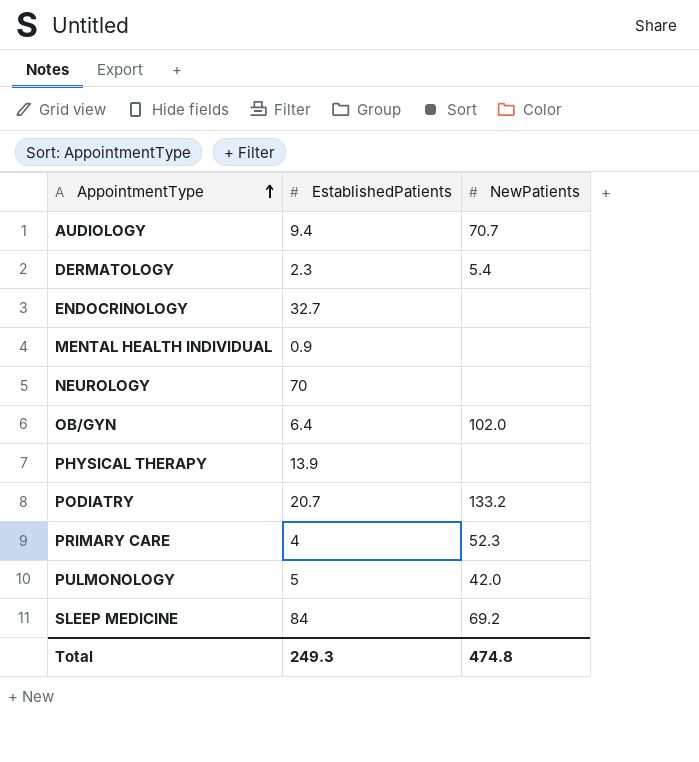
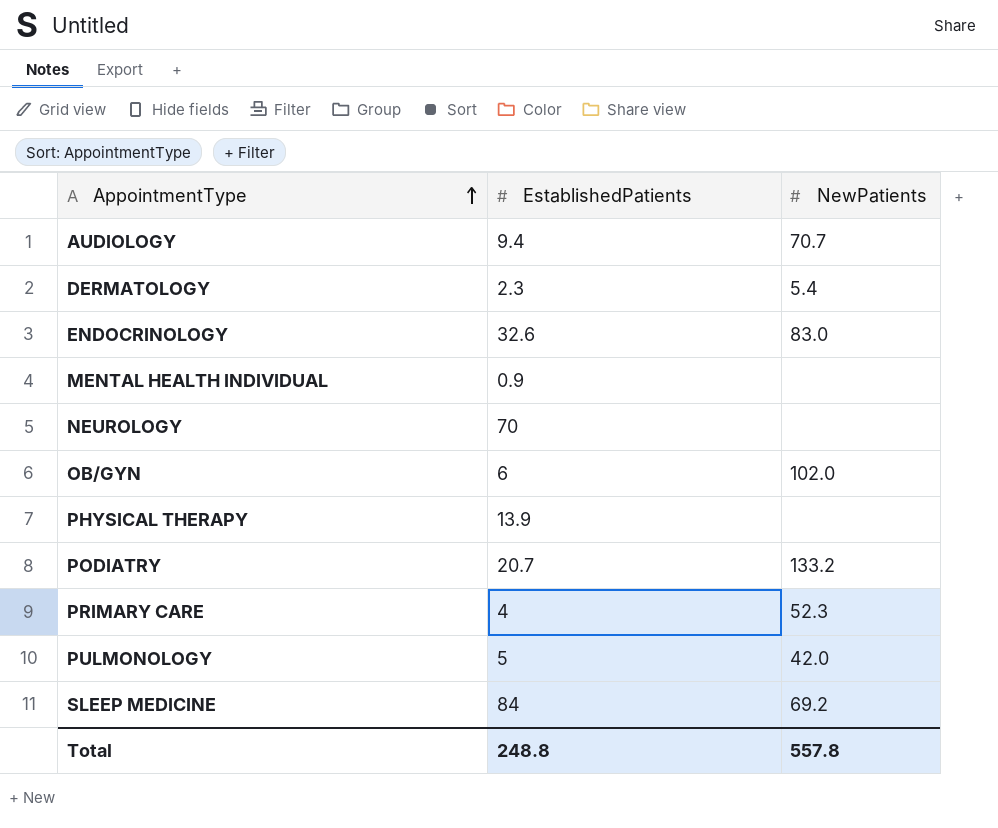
ENDOCRINOLOGY | EstablishedPatients: 32.7 -> 32.6
ENDOCRINOLOGY | NewPatients: none -> 83.0
OB/GYN | EstablishedPatients: 6.4 -> 6
Total | EstablishedPatients: 249.3 -> 248.8
Total | NewPatients: 474.8 -> 557.8

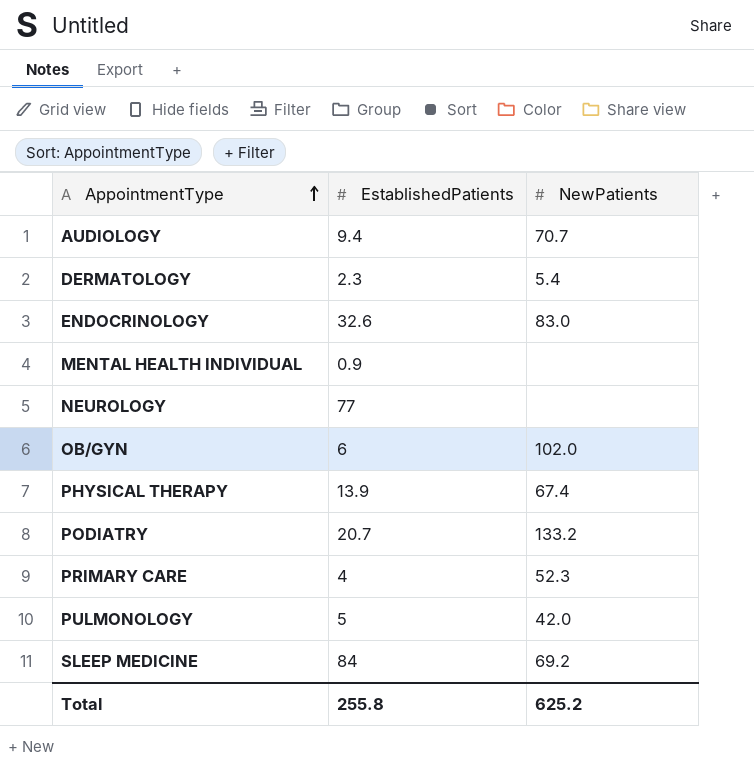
NEUROLOGY | EstablishedPatients: 70 -> 77
PHYSICAL THERAPY | NewPatients: none -> 67.4
Total | EstablishedPatients: 248.8 -> 255.8
Total | NewPatients: 557.8 -> 625.2

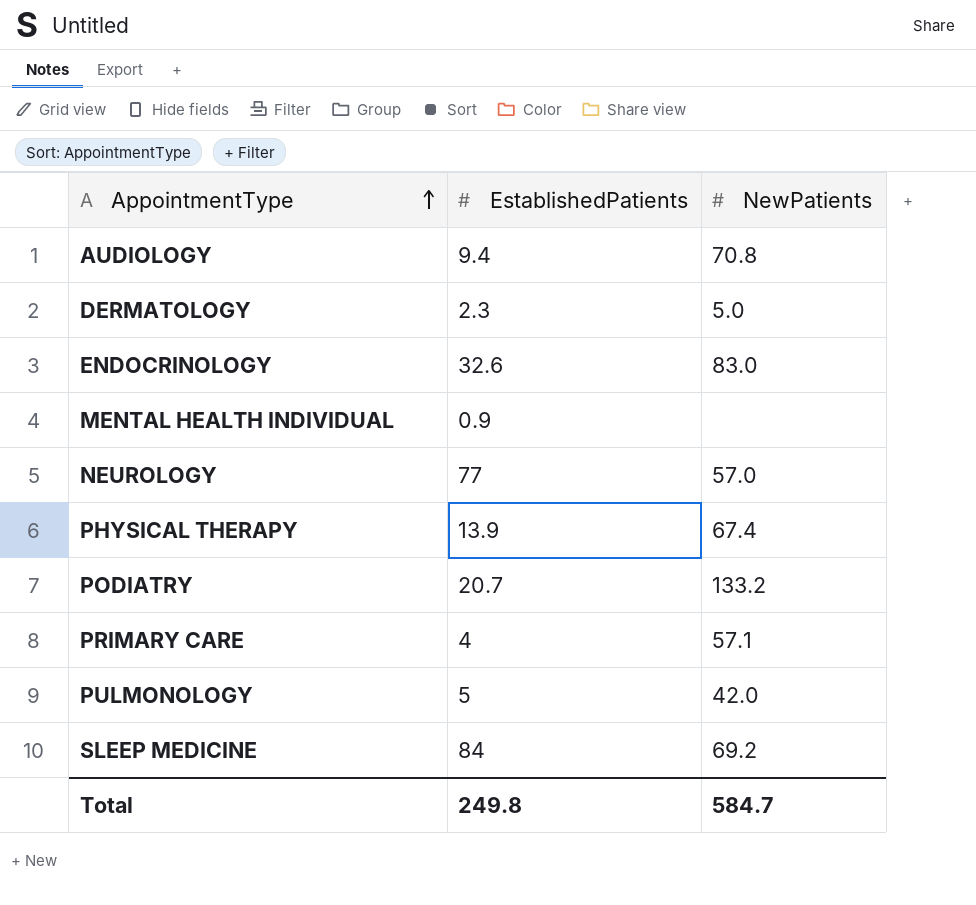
row OB/GYN: 6 | 102.0 -> none
AUDIOLOGY | NewPatients: 70.7 -> 70.8
DERMATOLOGY | NewPatients: 5.4 -> 5.0
NEUROLOGY | NewPatients: none -> 57.0
PRIMARY CARE | NewPatients: 52.3 -> 57.1
Total | EstablishedPatients: 255.8 -> 249.8
Total | NewPatients: 625.2 -> 584.7

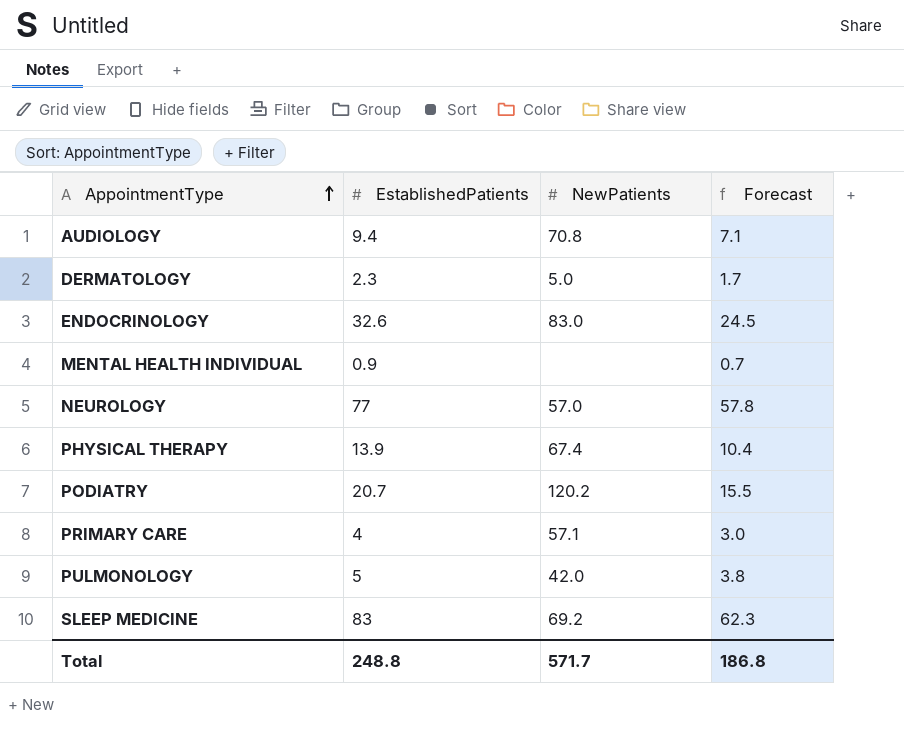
column Forecast | formula: none -> [EstablishedPatients] * 0.75
PODIATRY | NewPatients: 133.2 -> 120.2
SLEEP MEDICINE | EstablishedPatients: 84 -> 83
Total | EstablishedPatients: 249.8 -> 248.8
Total | NewPatients: 584.7 -> 571.7

